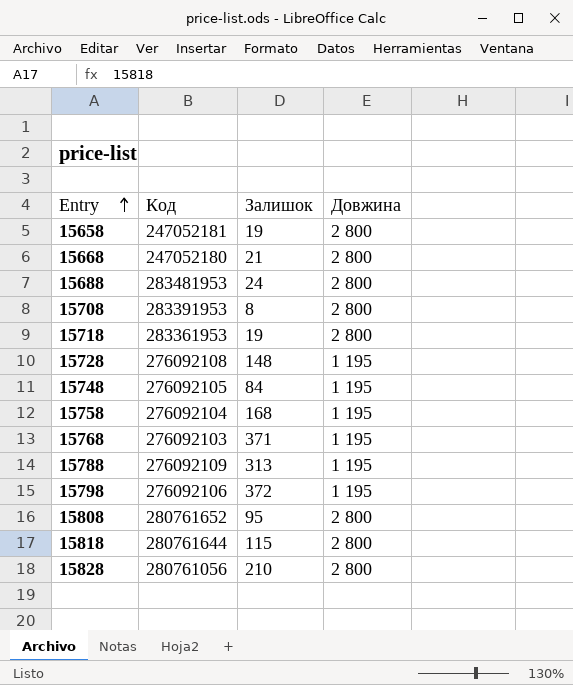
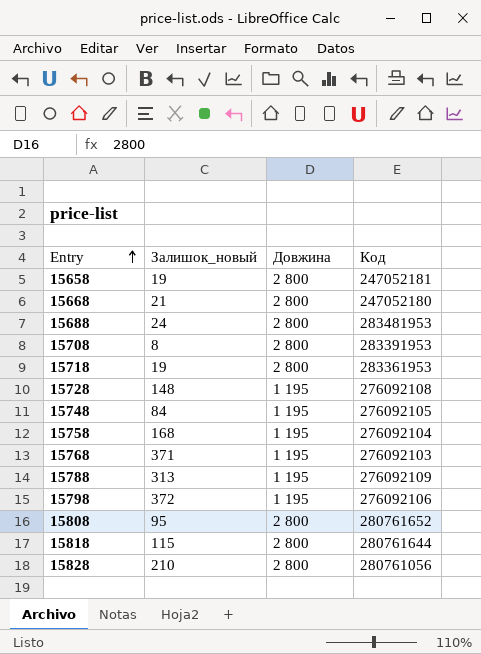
column name: Залишок -> Залишок_новый
column Код | position: 2 -> 4

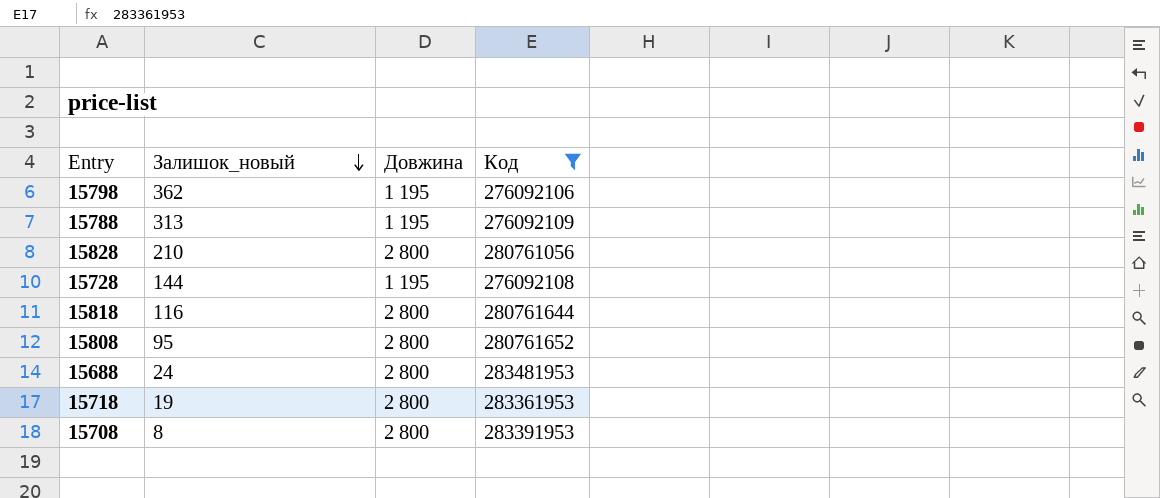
filter: none -> Код >= 276092106
row order: Entry ascending -> Залишок_новый descending
15798 | Залишок_новый: 372 -> 362
15728 | Залишок_новый: 148 -> 144
15818 | Залишок_новый: 115 -> 116

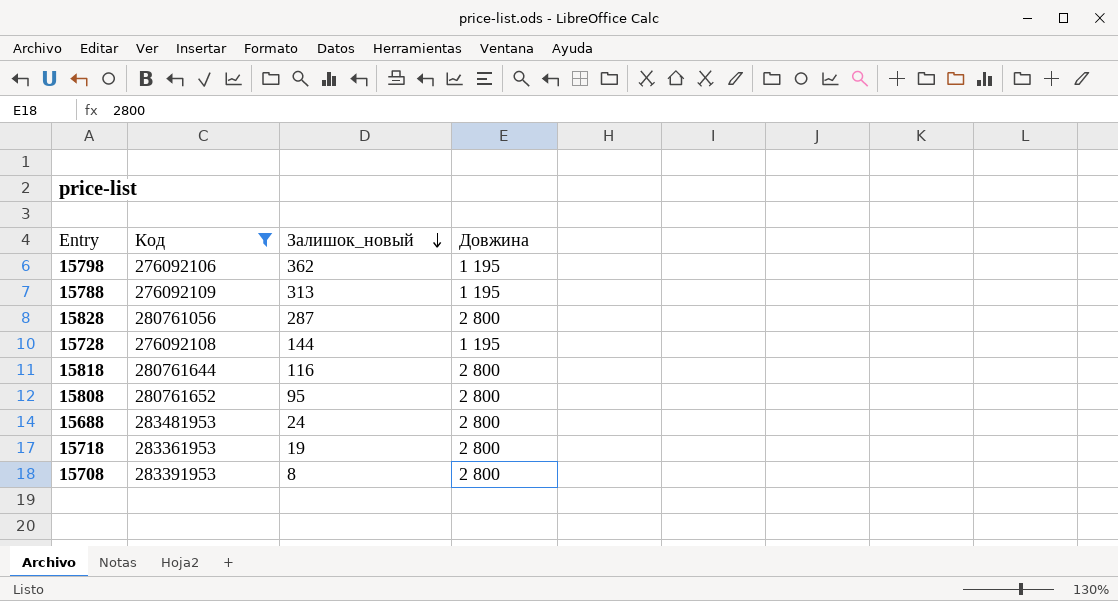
column Код | position: 4 -> 2
15828 | Залишок_новый: 210 -> 287

